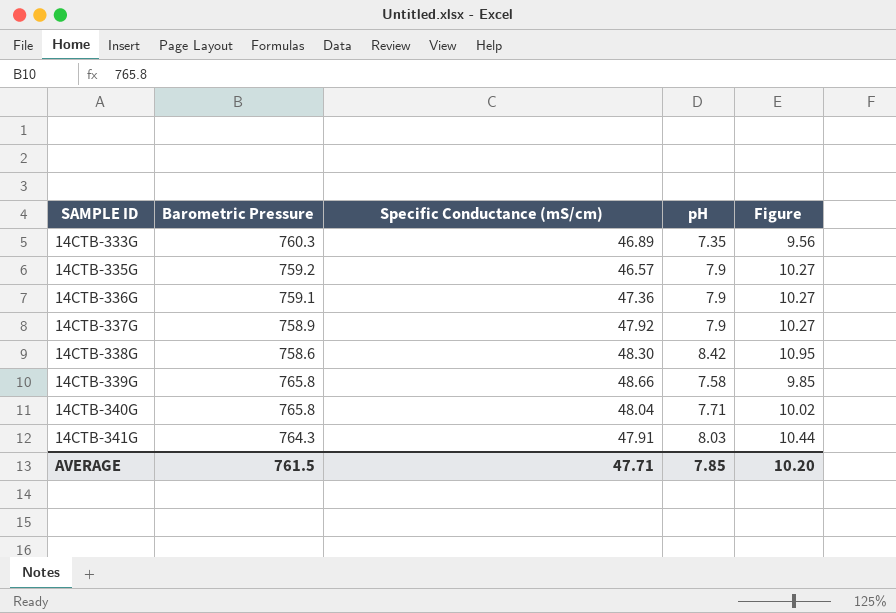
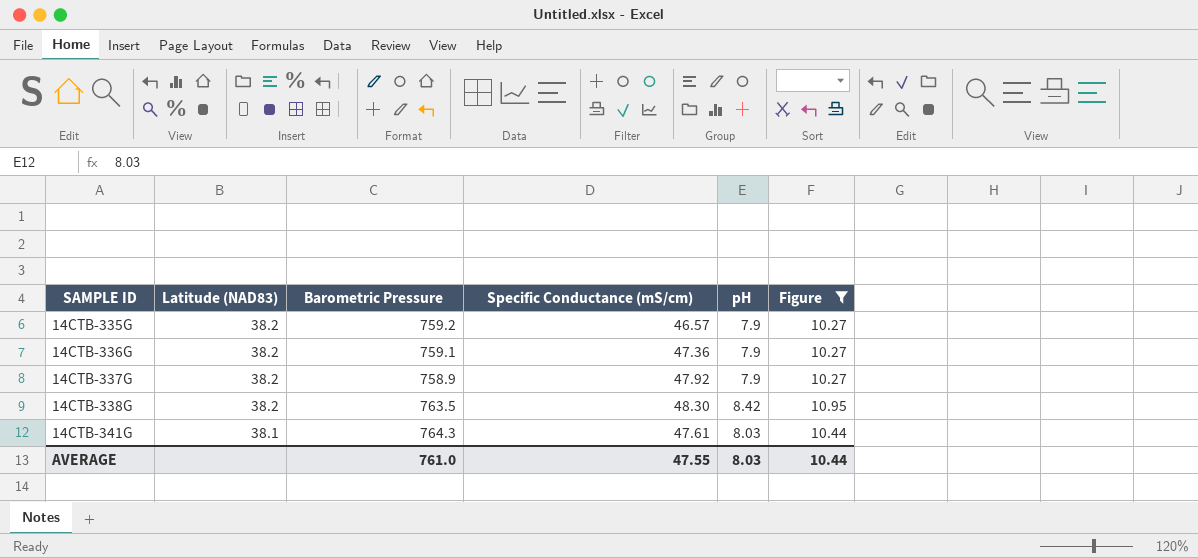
filter: none -> Figure >= 10.27
column Latitude (NAD83) | position: none -> 2
14CTB-338G | Barometric Pressure: 758.6 -> 763.5
14CTB-341G | Specific Conductance (mS/cm): 47.91 -> 47.61
AVERAGE | Barometric Pressure: 761.5 -> 761.0
AVERAGE | Specific Conductance (mS/cm): 47.71 -> 47.55
AVERAGE | pH: 7.85 -> 8.03
AVERAGE | Figure: 10.20 -> 10.44

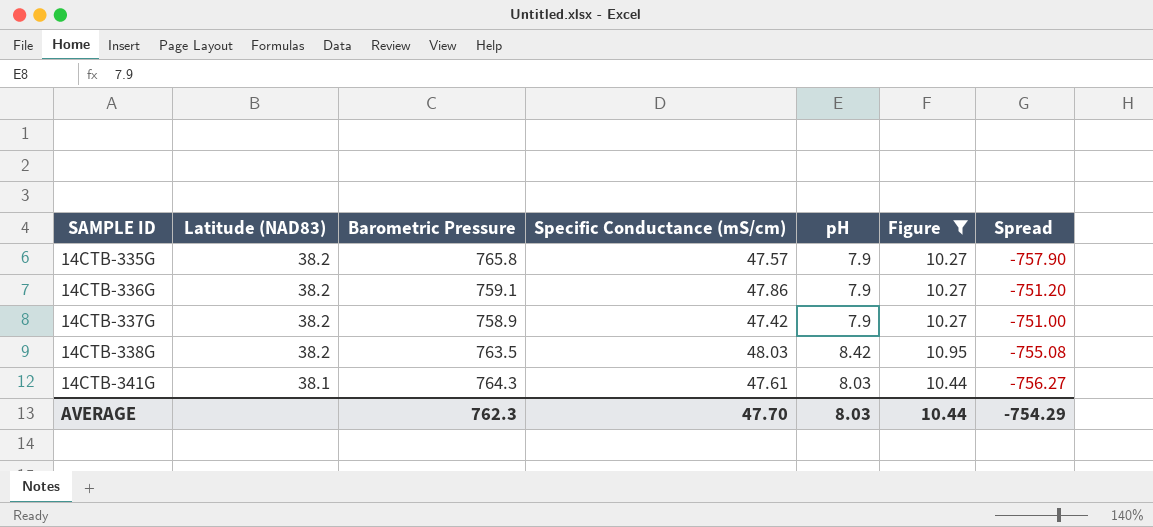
column Spread | formula: none -> [pH] - [Barometric Pressure]
14CTB-335G | Barometric Pressure: 759.2 -> 765.8
14CTB-335G | Specific Conductance (mS/cm): 46.57 -> 47.57
14CTB-336G | Specific Conductance (mS/cm): 47.36 -> 47.86
14CTB-337G | Specific Conductance (mS/cm): 47.92 -> 47.42
14CTB-338G | Specific Conductance (mS/cm): 48.30 -> 48.03
AVERAGE | Barometric Pressure: 761.0 -> 762.3
AVERAGE | Specific Conductance (mS/cm): 47.55 -> 47.70

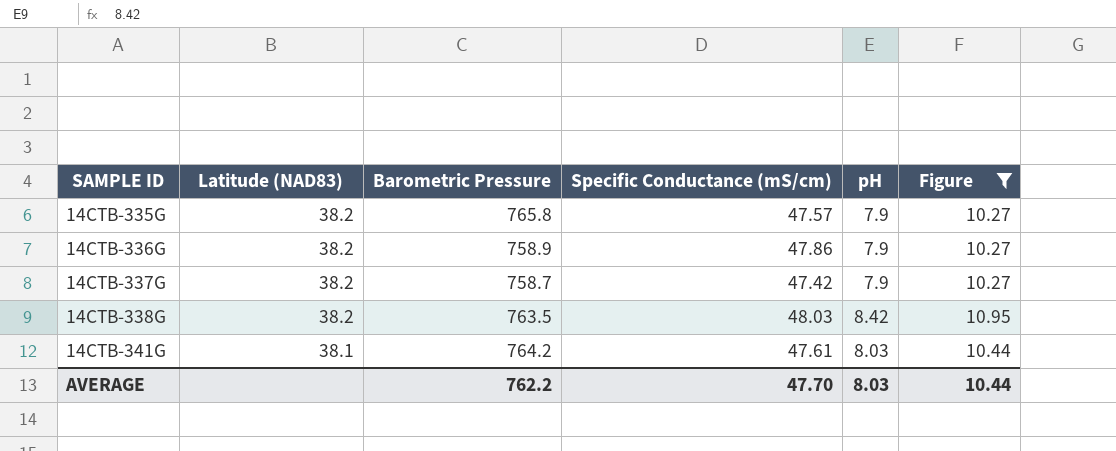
column Spread | formula: [pH] - [Barometric Pressure] -> none
14CTB-336G | Barometric Pressure: 759.1 -> 758.9
14CTB-337G | Barometric Pressure: 758.9 -> 758.7
14CTB-341G | Barometric Pressure: 764.3 -> 764.2
AVERAGE | Barometric Pressure: 762.3 -> 762.2

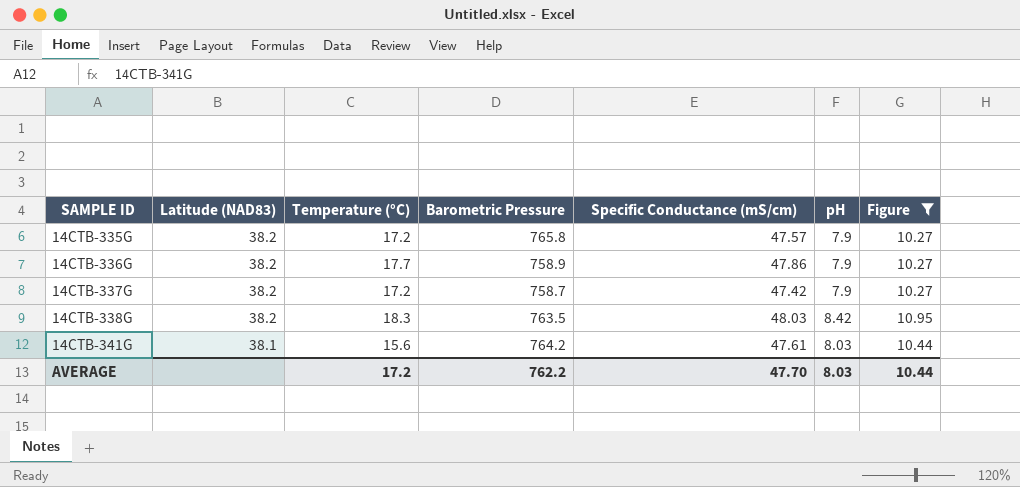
column Temperature (°C) | position: none -> 3

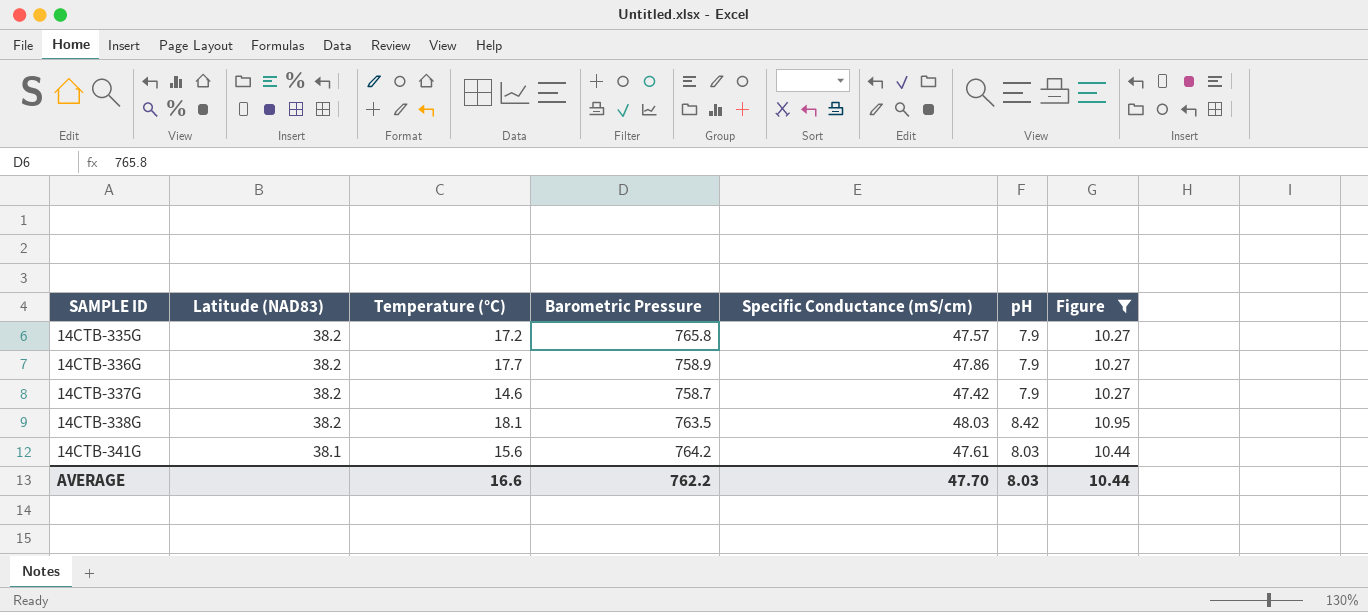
14CTB-337G | Temperature (°C): 17.2 -> 14.6
14CTB-338G | Temperature (°C): 18.3 -> 18.1
AVERAGE | Temperature (°C): 17.2 -> 16.6

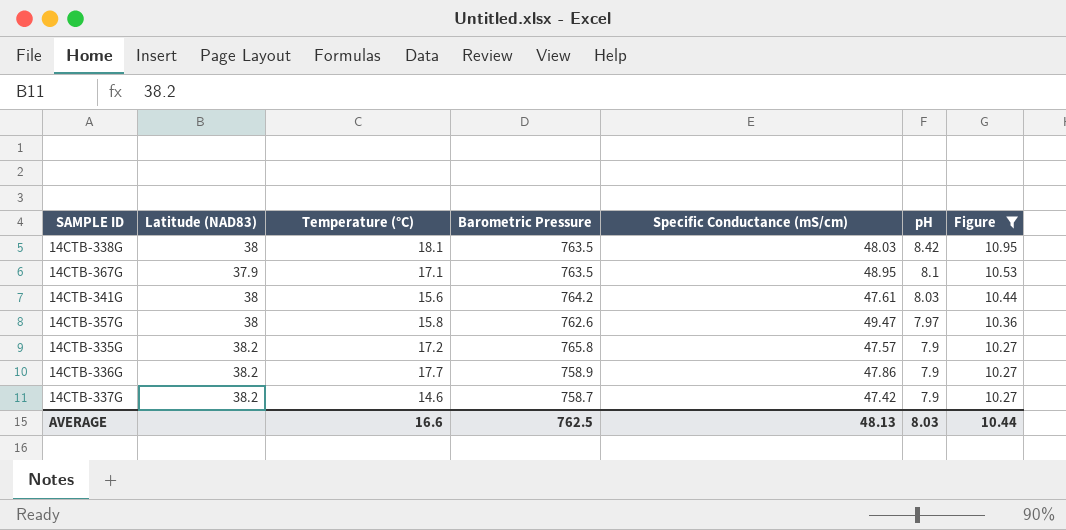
row order: SAMPLE ID ascending -> pH descending
14CTB-338G | Latitude (NAD83): 38.2 -> 38
row 14CTB-367G: none -> 37.9 | 17.1 | 763.5 | 48.95 | 8.1 | 10.53
14CTB-341G | Latitude (NAD83): 38.1 -> 38
row 14CTB-357G: none -> 38 | 15.8 | 762.6 | 49.47 | 7.97 | 10.36
AVERAGE | Barometric Pressure: 762.2 -> 762.5
AVERAGE | Specific Conductance (mS/cm): 47.70 -> 48.13

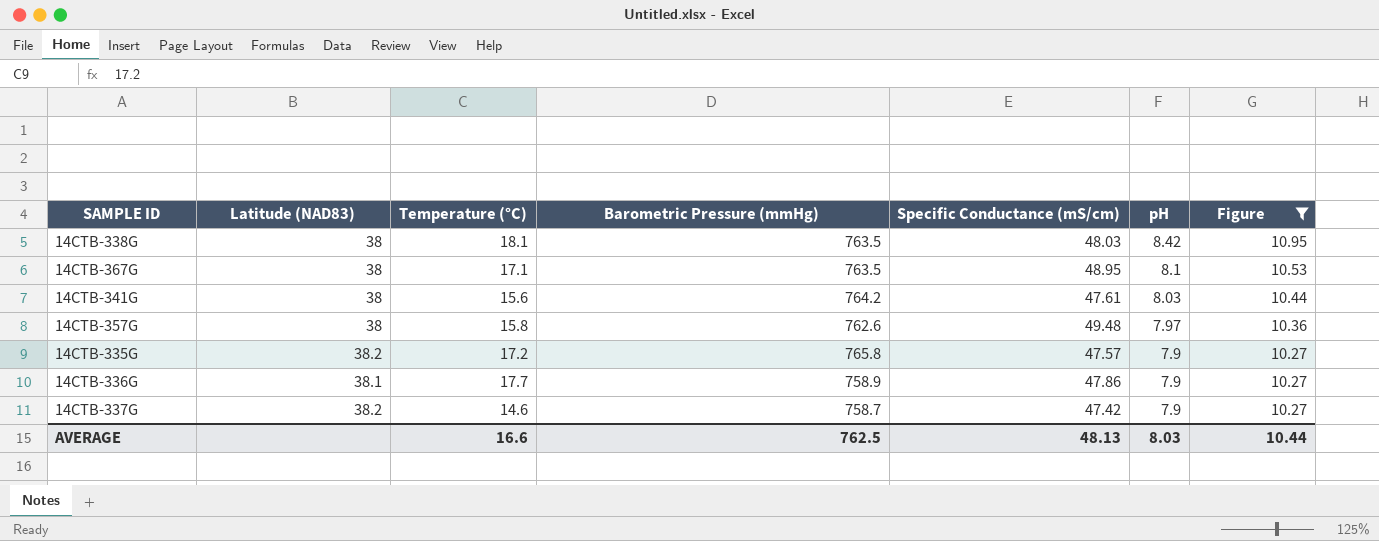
column name: Barometric Pressure -> Barometric Pressure (mmHg)
14CTB-367G | Latitude (NAD83): 37.9 -> 38
14CTB-357G | Specific Conductance (mS/cm): 49.47 -> 49.48
14CTB-336G | Latitude (NAD83): 38.2 -> 38.1

